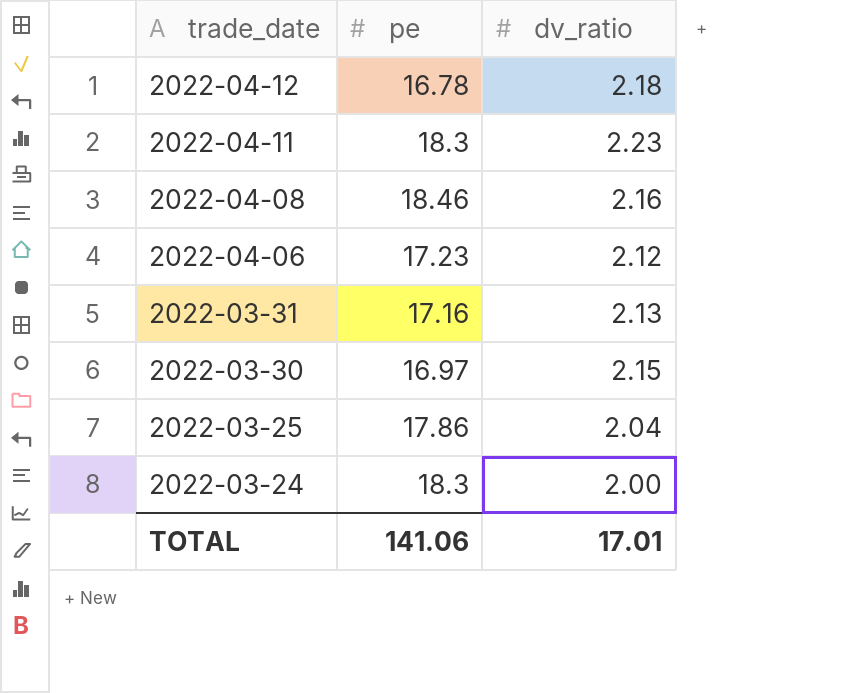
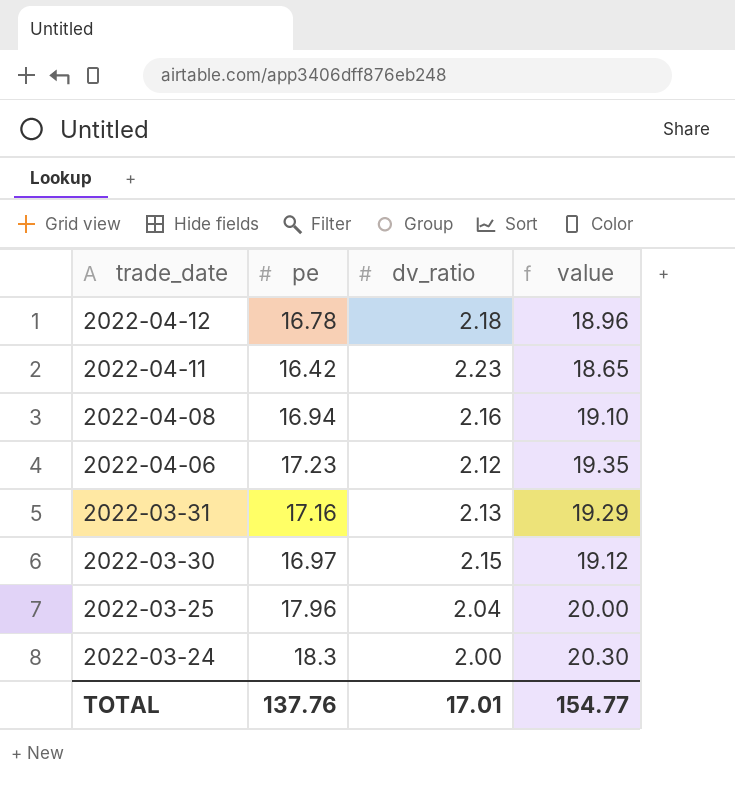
column value | formula: none -> [pe] + [dv_ratio]
2022-04-11 | pe: 18.3 -> 16.42
2022-04-08 | pe: 18.46 -> 16.94
2022-03-25 | pe: 17.86 -> 17.96
TOTAL | pe: 141.06 -> 137.76

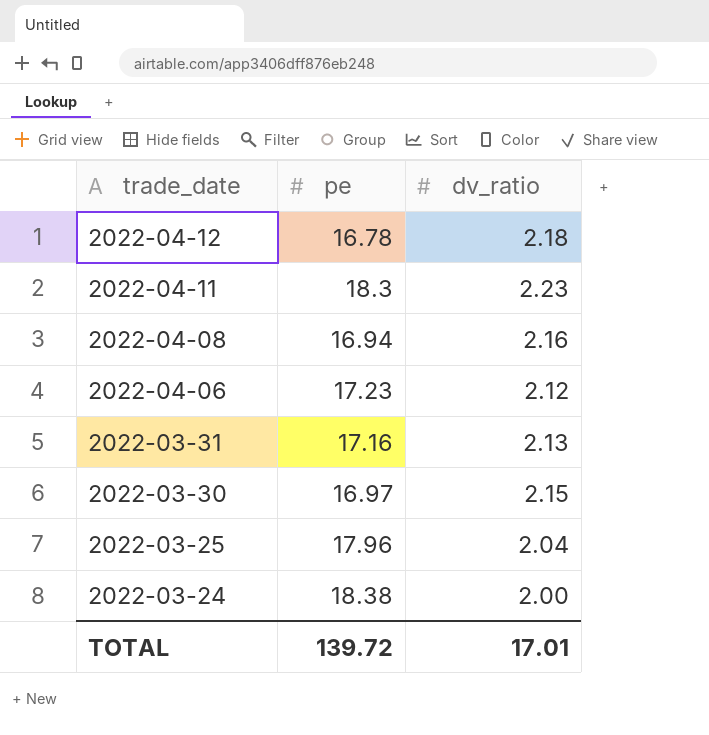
column value | formula: [pe] + [dv_ratio] -> none
2022-04-11 | pe: 16.42 -> 18.3
2022-03-24 | pe: 18.3 -> 18.38
TOTAL | pe: 137.76 -> 139.72

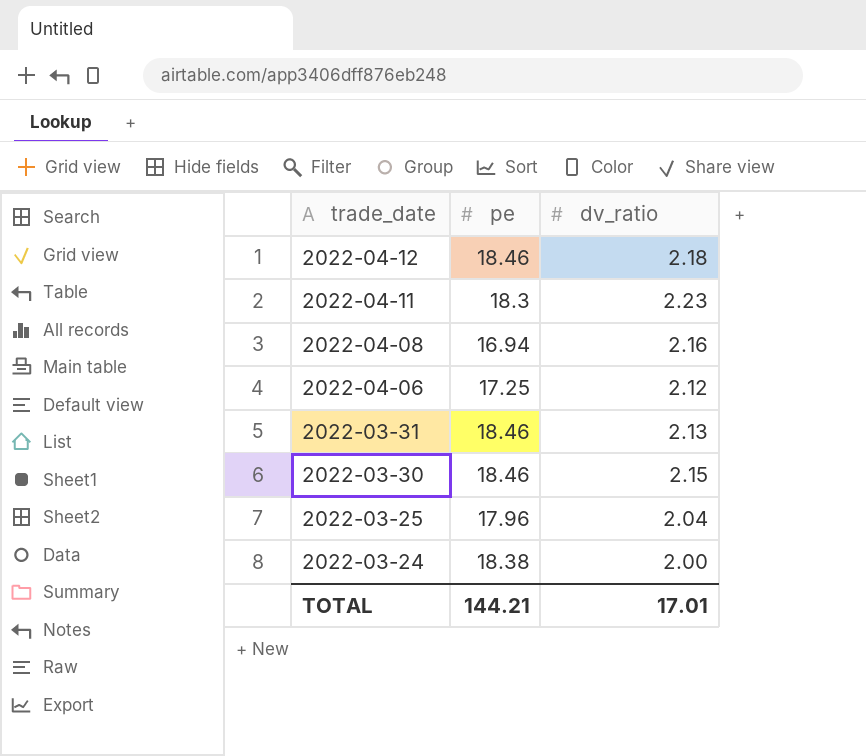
2022-04-12 | pe: 16.78 -> 18.46
2022-04-06 | pe: 17.23 -> 17.25
2022-03-31 | pe: 17.16 -> 18.46
2022-03-30 | pe: 16.97 -> 18.46
TOTAL | pe: 139.72 -> 144.21

